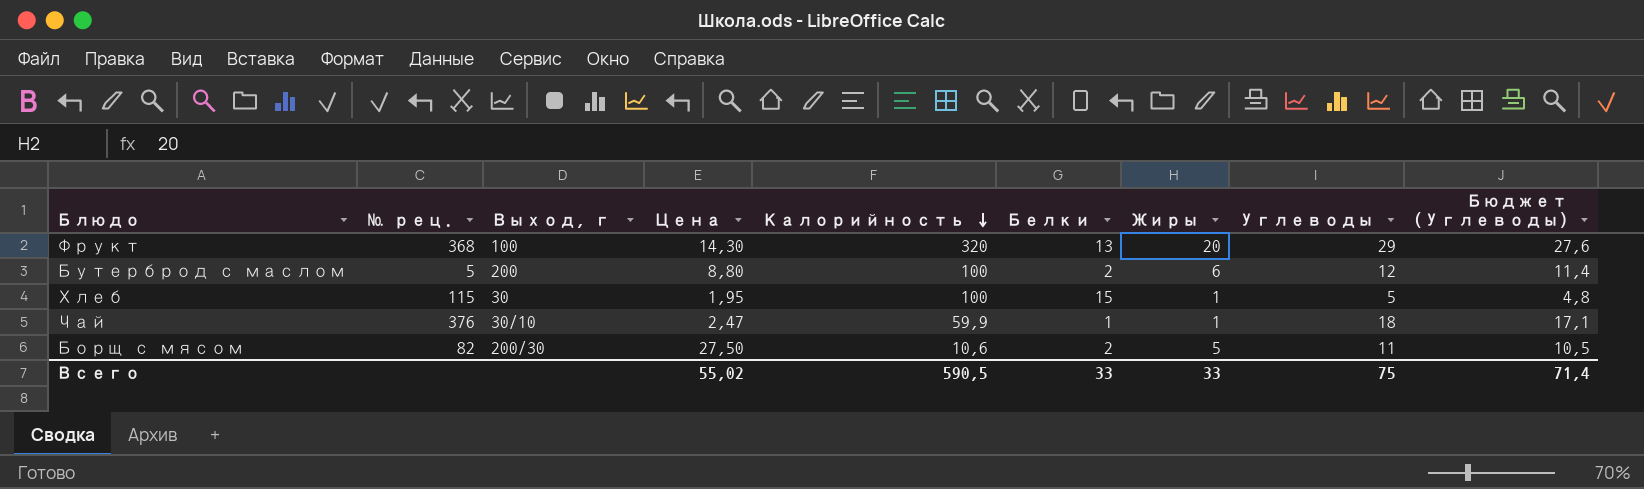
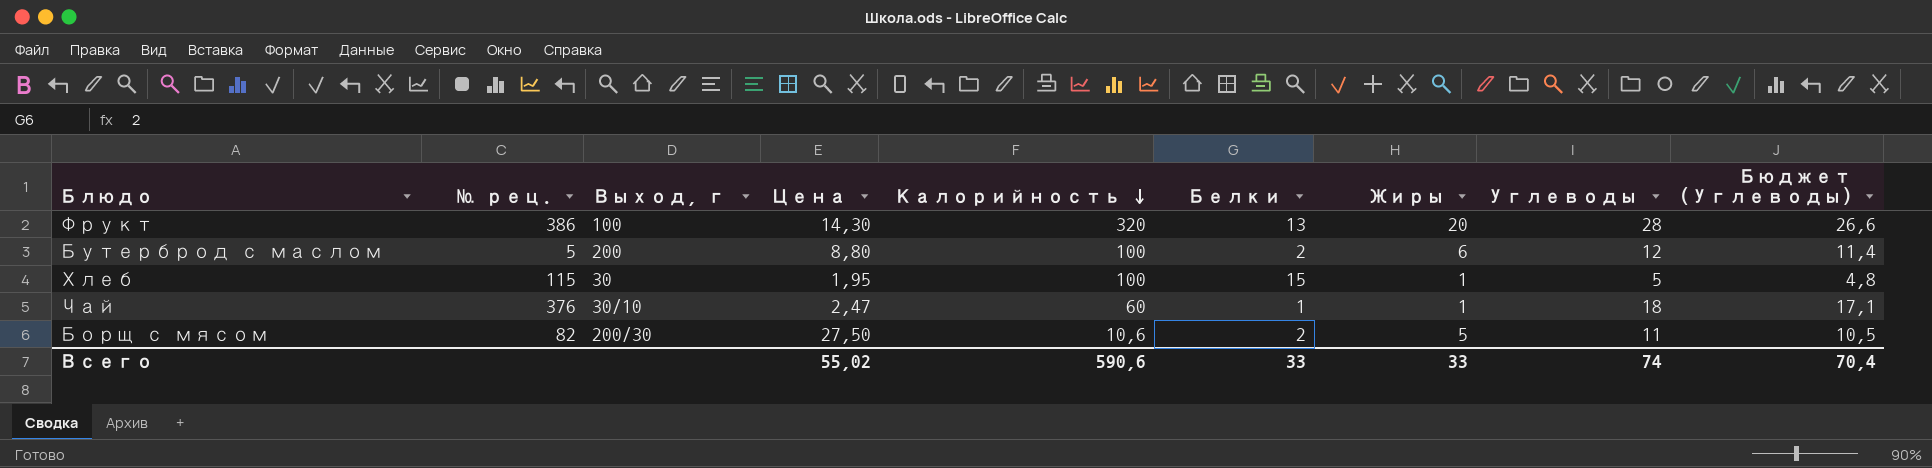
Фрукт | № рец.: 368 -> 386
Фрукт | Углеводы: 29 -> 28
Фрукт | Бюджет (Углеводы): 27,6 -> 26,6
Чай | Калорийность: 59,9 -> 60
Всего | Калорийность: 590,5 -> 590,6
Всего | Углеводы: 75 -> 74
Всего | Бюджет (Углеводы): 71,4 -> 70,4

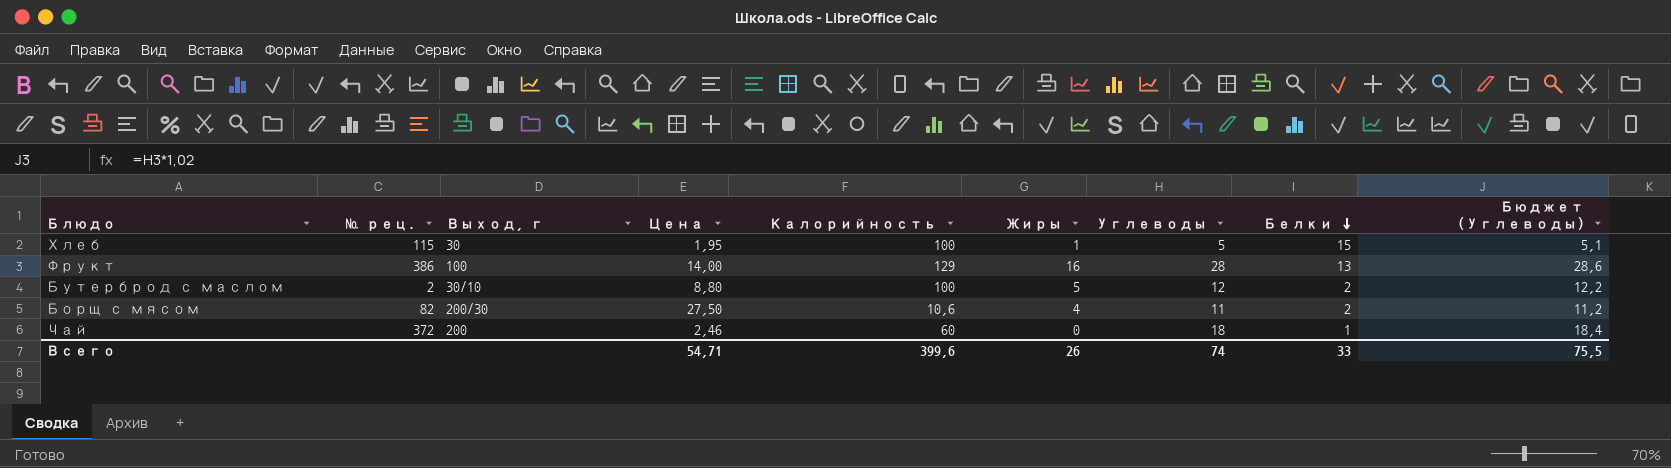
row order: Калорийность descending -> Белки descending
column Белки | position: 6 -> 8
column Бюджет (Углеводы) | formula: [Углеводы] * 0,95 -> [Углеводы] * 1,02
Фрукт | Цена: 14,30 -> 14,00
Фрукт | Калорийность: 320 -> 129
Фрукт | Жиры: 20 -> 16
Бутерброд с маслом | № рец.: 5 -> 2
Бутерброд с маслом | Выход, г: 200 -> 30/10
Бутерброд с маслом | Жиры: 6 -> 5
Борщ с мясом | Жиры: 5 -> 4
Чай | № рец.: 376 -> 372
Чай | Выход, г: 30/10 -> 200
Чай | Цена: 2,47 -> 2,46
Чай | Жиры: 1 -> 0
Всего | Цена: 55,02 -> 54,71
Всего | Калорийность: 590,6 -> 399,6
Всего | Жиры: 33 -> 26
Всего | Бюджет (Углеводы): 70,4 -> 75,5

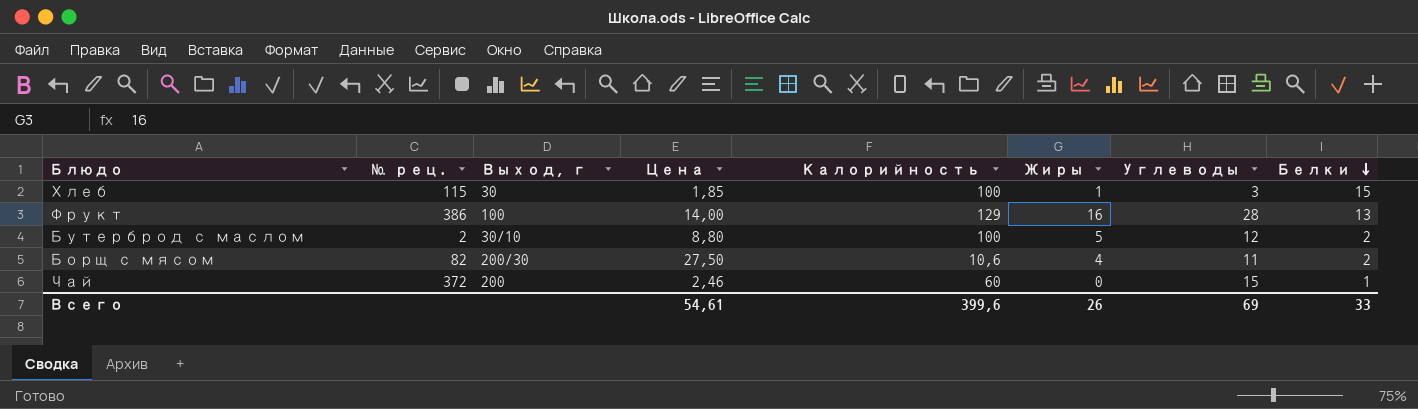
column Бюджет (Углеводы) | formula: [Углеводы] * 1,02 -> none
Хлеб | Цена: 1,95 -> 1,85
Хлеб | Углеводы: 5 -> 3
Чай | Углеводы: 18 -> 15
Всего | Цена: 54,71 -> 54,61
Всего | Углеводы: 74 -> 69

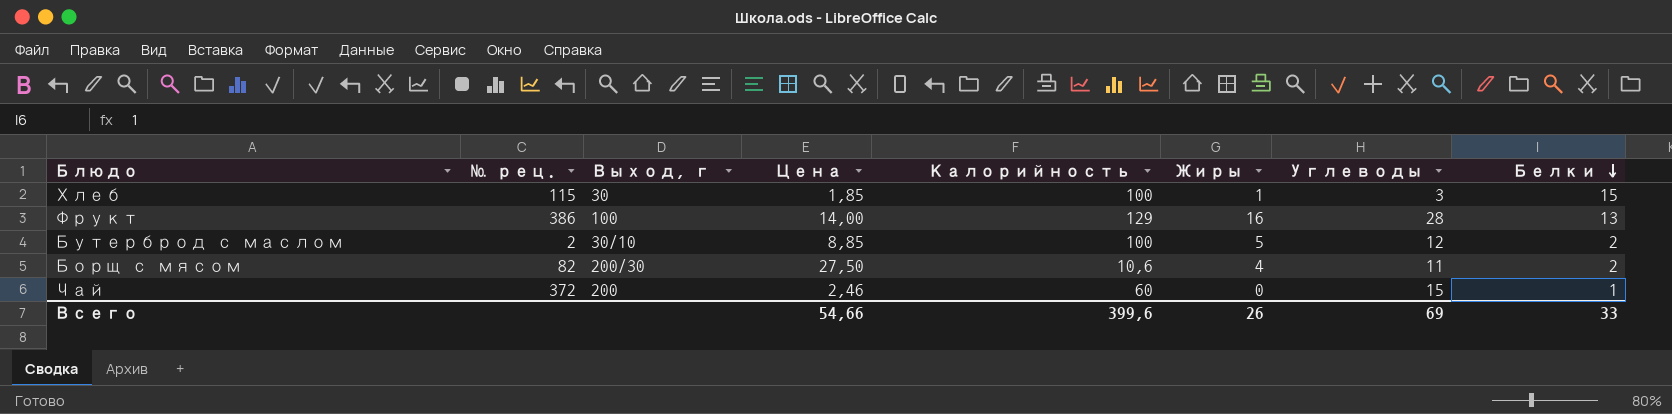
Бутерброд с маслом | Цена: 8,80 -> 8,85
Всего | Цена: 54,61 -> 54,66

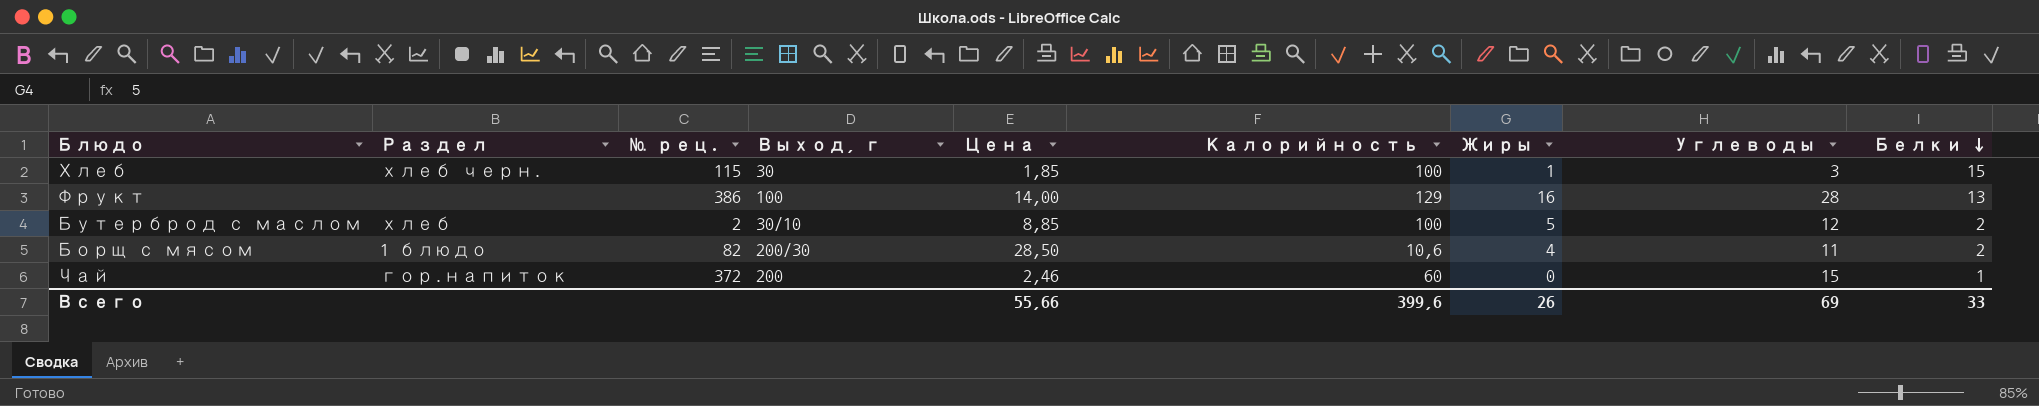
column Раздел | position: none -> 2
Борщ с мясом | Цена: 27,50 -> 28,50
Всего | Цена: 54,66 -> 55,66

